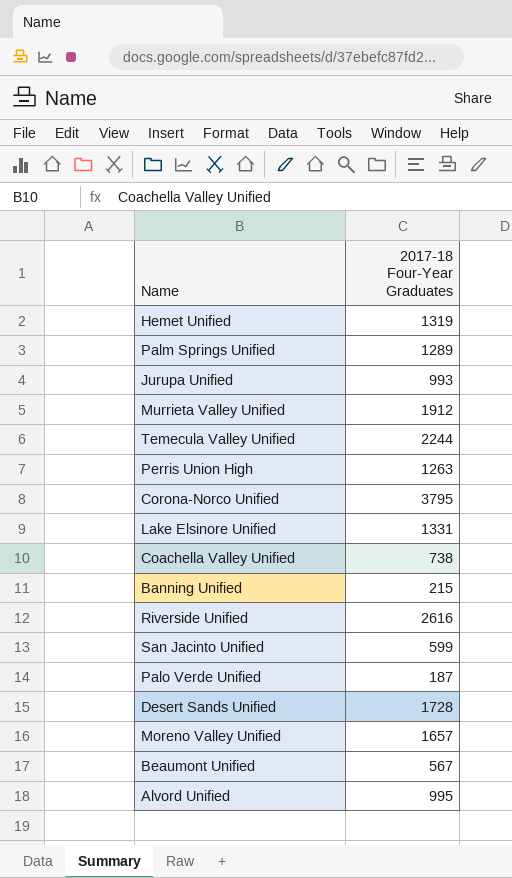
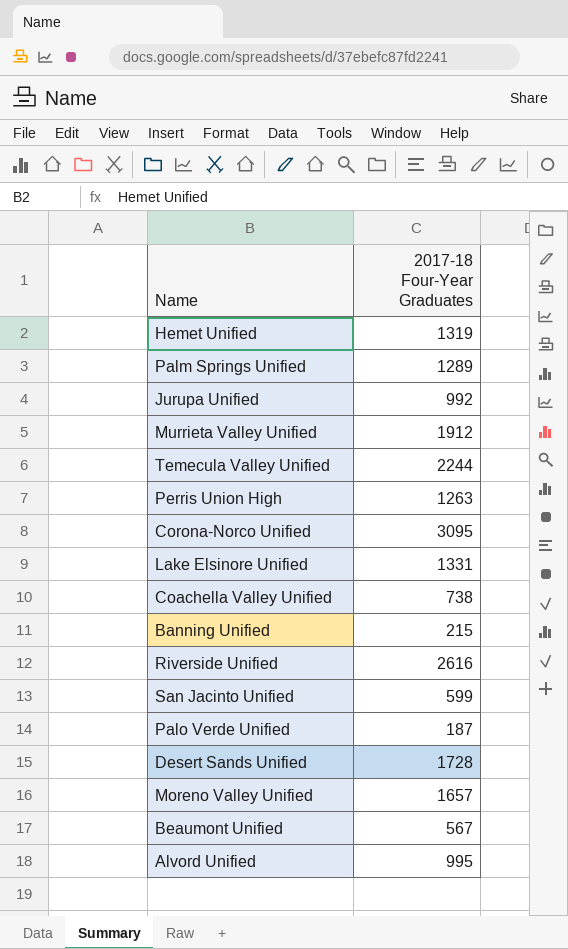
Jurupa Unified | 2017-18 Four-Year Graduates: 993 -> 992
Corona-Norco Unified | 2017-18 Four-Year Graduates: 3795 -> 3095

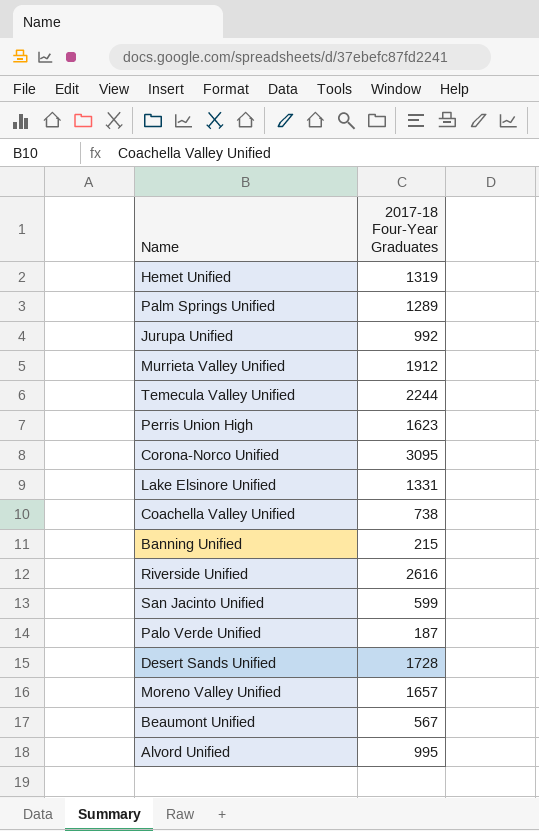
Perris Union High | 2017-18 Four-Year Graduates: 1263 -> 1623

